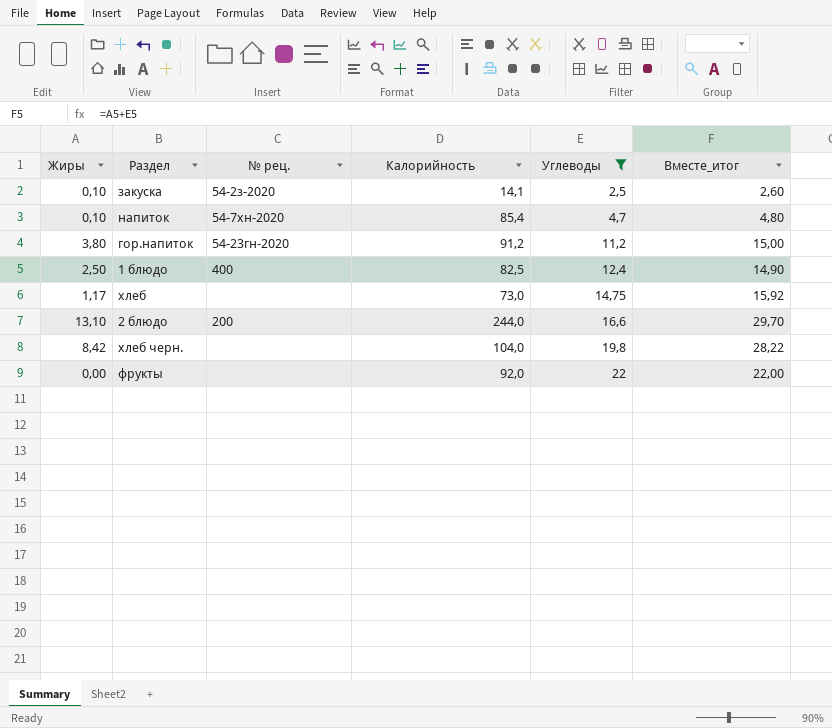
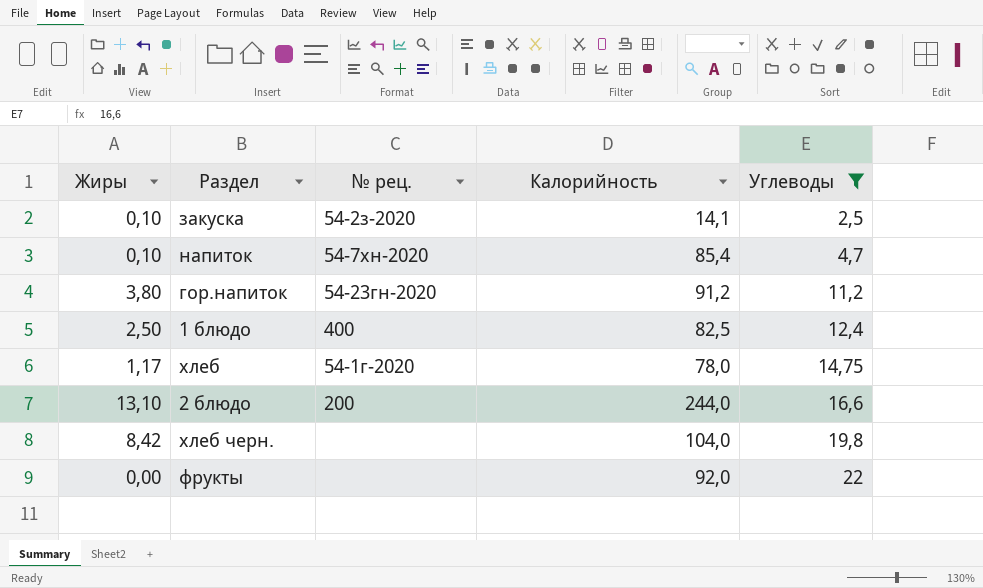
column Вместе_итог | formula: [Жиры] + [Углеводы] -> none
хлеб | № рец.: none -> 54-1г-2020
хлеб | Калорийность: 73,0 -> 78,0

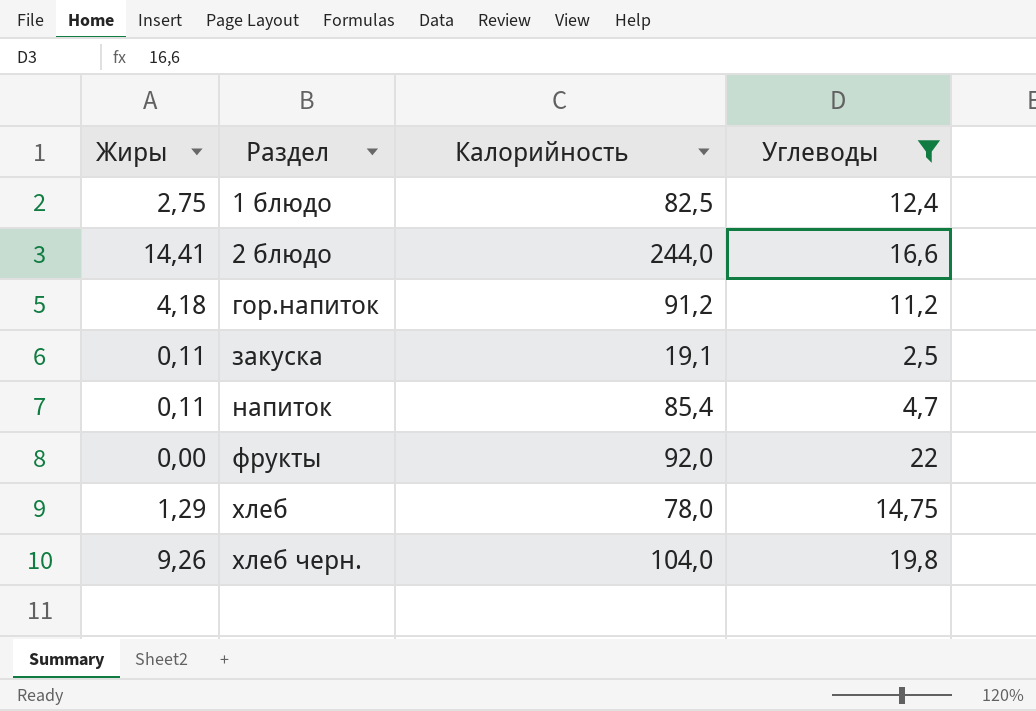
row order: Углеводы ascending -> Раздел ascending
column № рец. | position: 3 -> none
1 блюдо | Жиры: 2,50 -> 2,75
2 блюдо | Жиры: 13,10 -> 14,41
гор.напиток | Жиры: 3,80 -> 4,18
закуска | Жиры: 0,10 -> 0,11
закуска | Калорийность: 14,1 -> 19,1
напиток | Жиры: 0,10 -> 0,11
хлеб | Жиры: 1,17 -> 1,29
хлеб черн. | Жиры: 8,42 -> 9,26

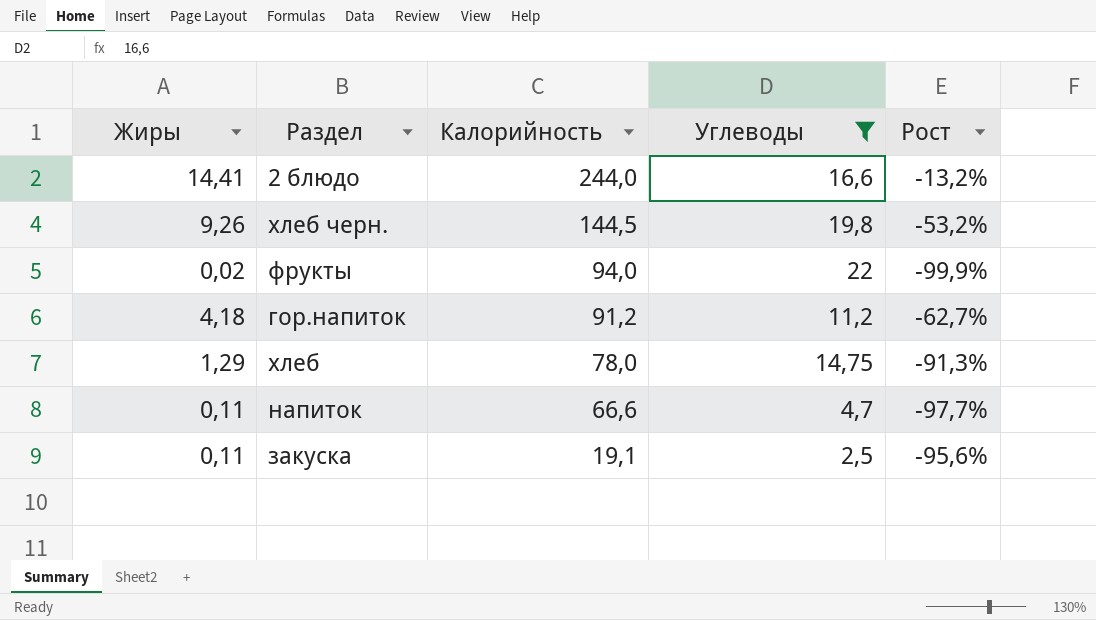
row order: Раздел ascending -> Калорийность descending
column Рост | formula: none -> ([Жиры] - [Углеводы]) / [Углеводы]
row 1 блюдо: 2,75 | 82,5 | 12,4 -> none
хлеб черн. | Калорийность: 104,0 -> 144,5
фрукты | Жиры: 0,00 -> 0,02
фрукты | Калорийность: 92,0 -> 94,0
напиток | Калорийность: 85,4 -> 66,6

